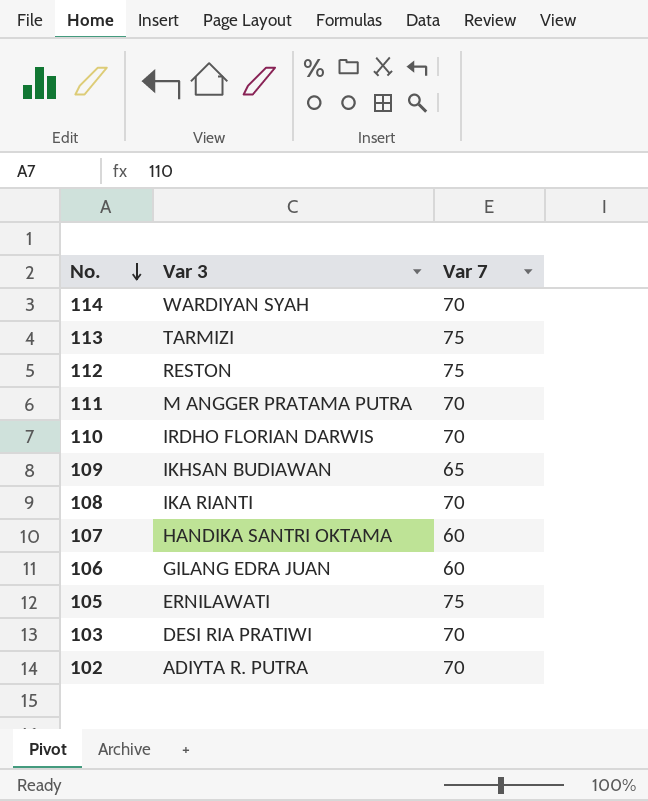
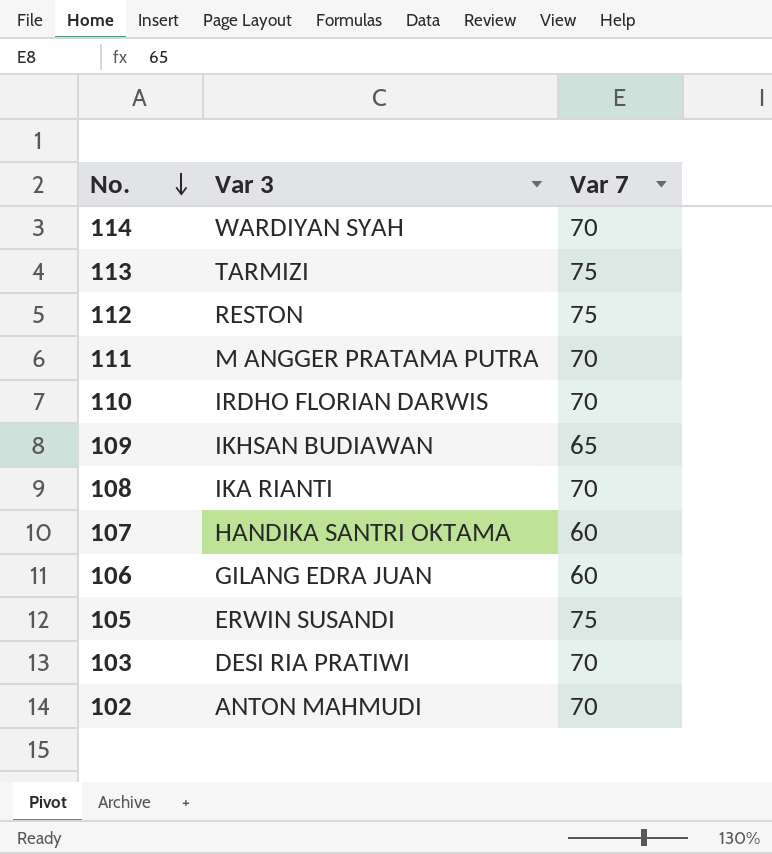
105 | Var 3: ERNILAWATI -> ERWIN SUSANDI
102 | Var 3: ADIYTA R. PUTRA -> ANTON MAHMUDI

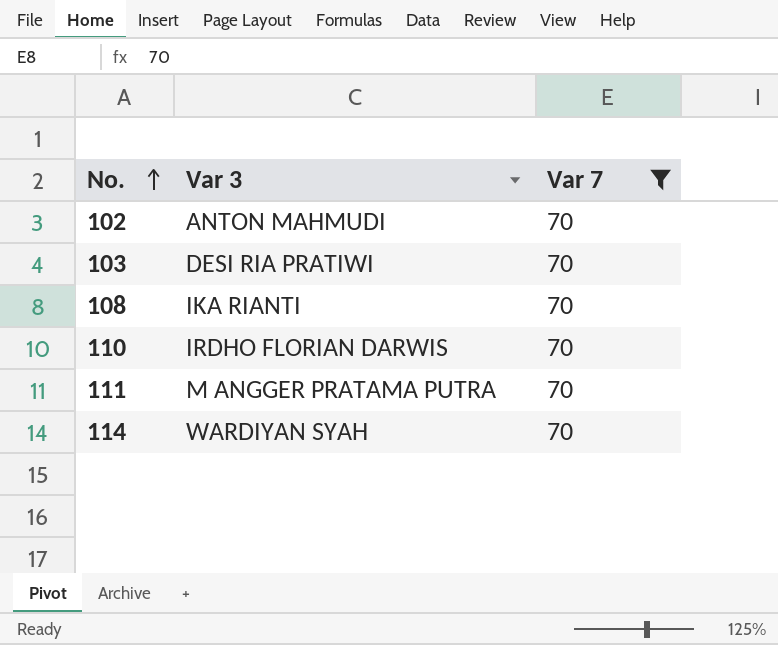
filter: none -> Var 7 = 70
row order: No. descending -> No. ascending

